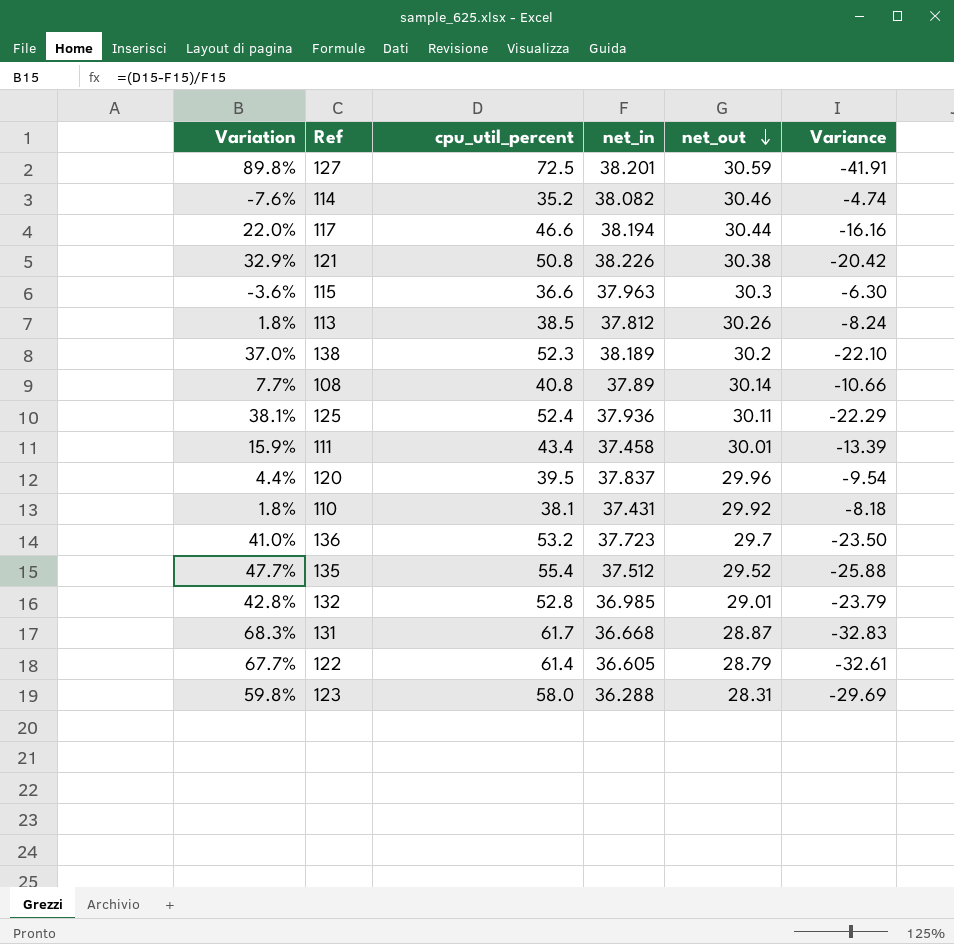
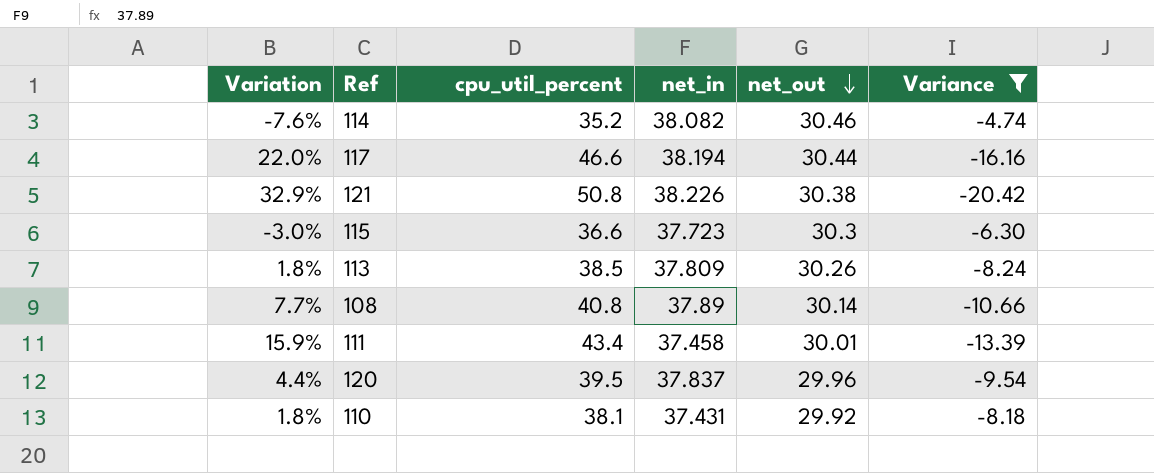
filter: none -> Variance >= -20.42
115 | Variation: -3.6% -> -3.0%
115 | net_in: 37.963 -> 37.723
113 | net_in: 37.812 -> 37.809

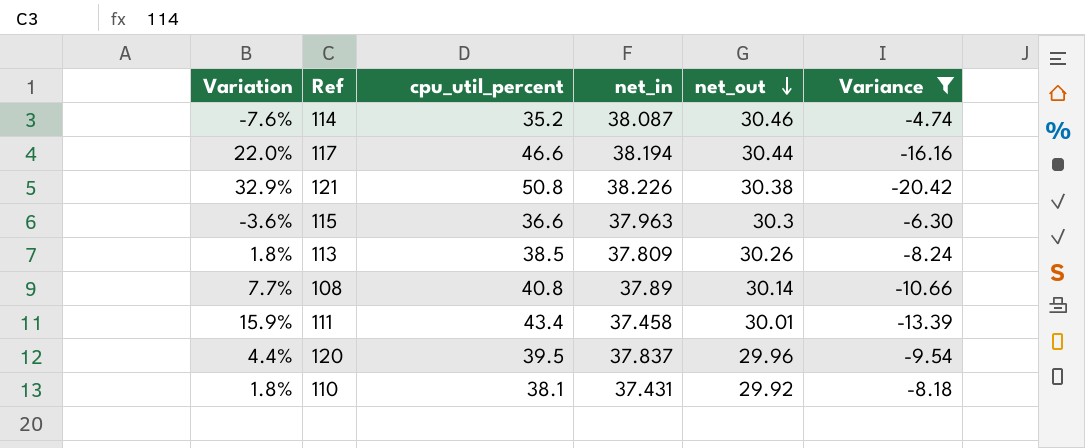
114 | net_in: 38.082 -> 38.087
115 | Variation: -3.0% -> -3.6%
115 | net_in: 37.723 -> 37.963

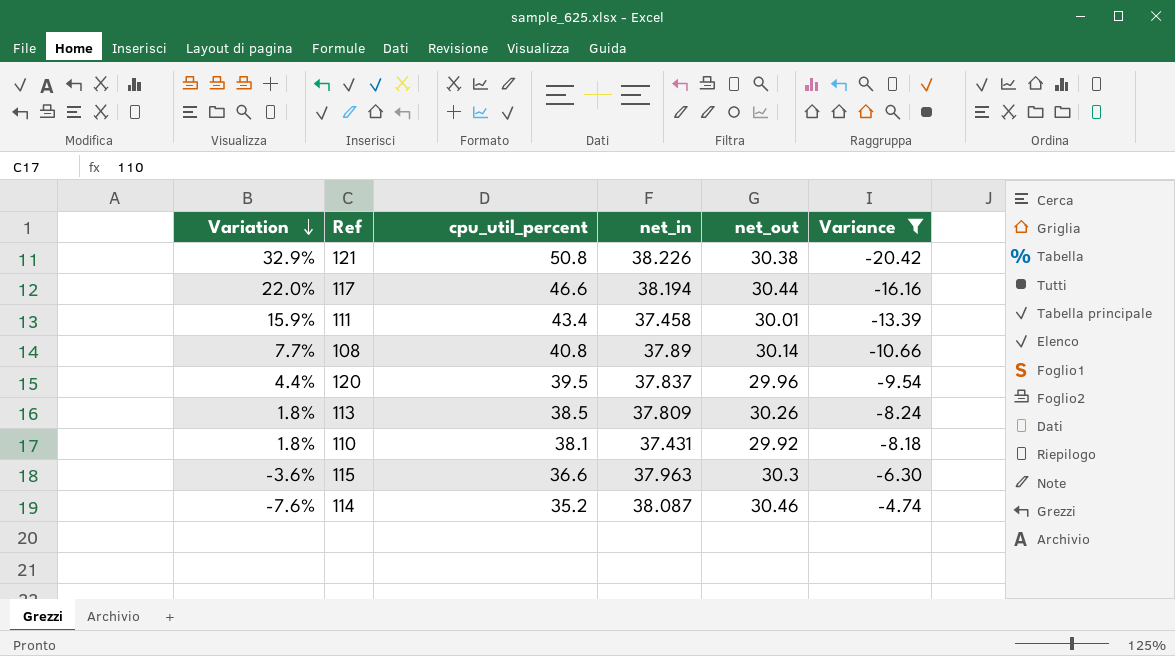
row order: net_out descending -> Variation descending

